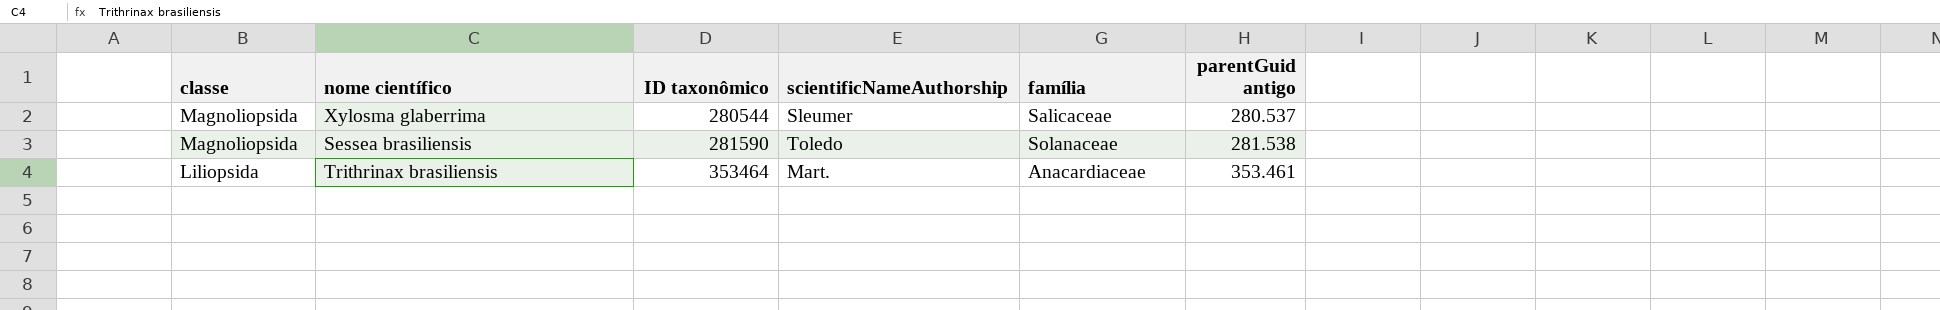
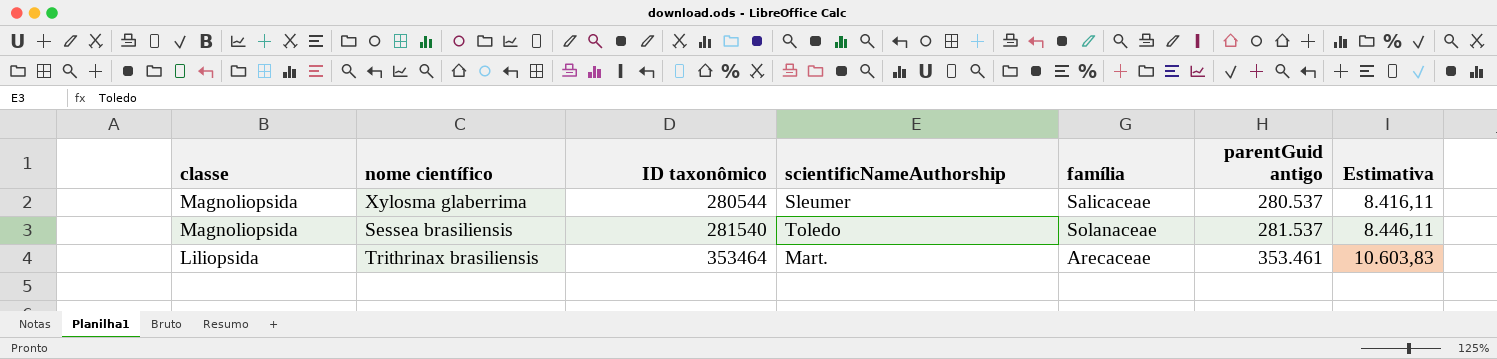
column Estimativa | formula: none -> [parentGuid antigo] * 0,03
Sessea brasiliensis | ID taxonômico: 281590 -> 281540
Sessea brasiliensis | parentGuid antigo: 281.538 -> 281.537
Trithrinax brasiliensis | família: Anacardiaceae -> Arecaceae

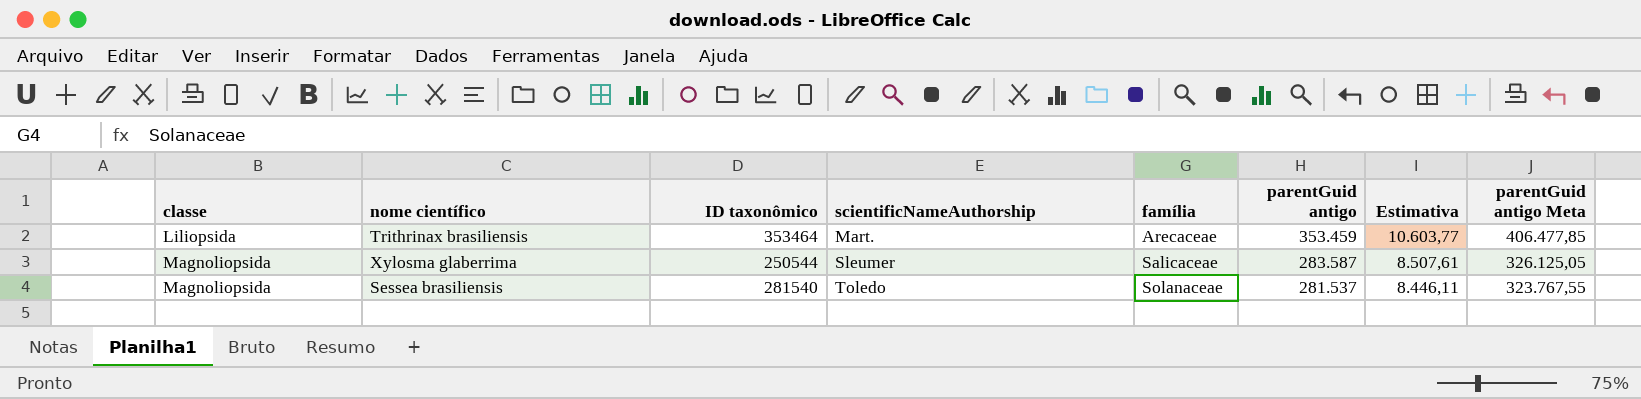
row order: classe descending -> classe ascending
column parentGuid antigo Meta | formula: none -> [parentGuid antigo] * 1,15
Trithrinax brasiliensis | parentGuid antigo: 353.461 -> 353.459
Trithrinax brasiliensis | Estimativa: 10.603,83 -> 10.603,77
Xylosma glaberrima | ID taxonômico: 280544 -> 250544
Xylosma glaberrima | parentGuid antigo: 280.537 -> 283.587
Xylosma glaberrima | Estimativa: 8.416,11 -> 8.507,61

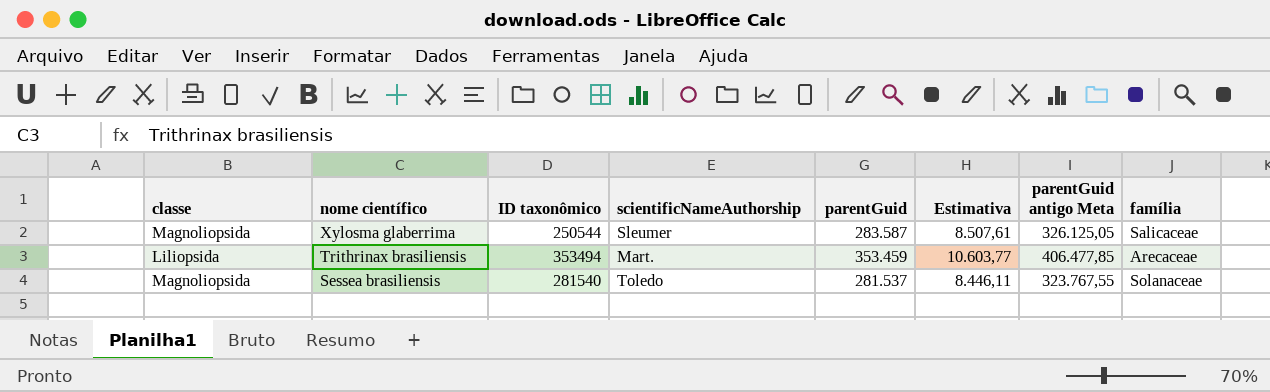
row order: classe ascending -> nome científico descending
column name: parentGuid antigo -> parentGuid
column família | position: 5 -> 8
Trithrinax brasiliensis | ID taxonômico: 353464 -> 353494

